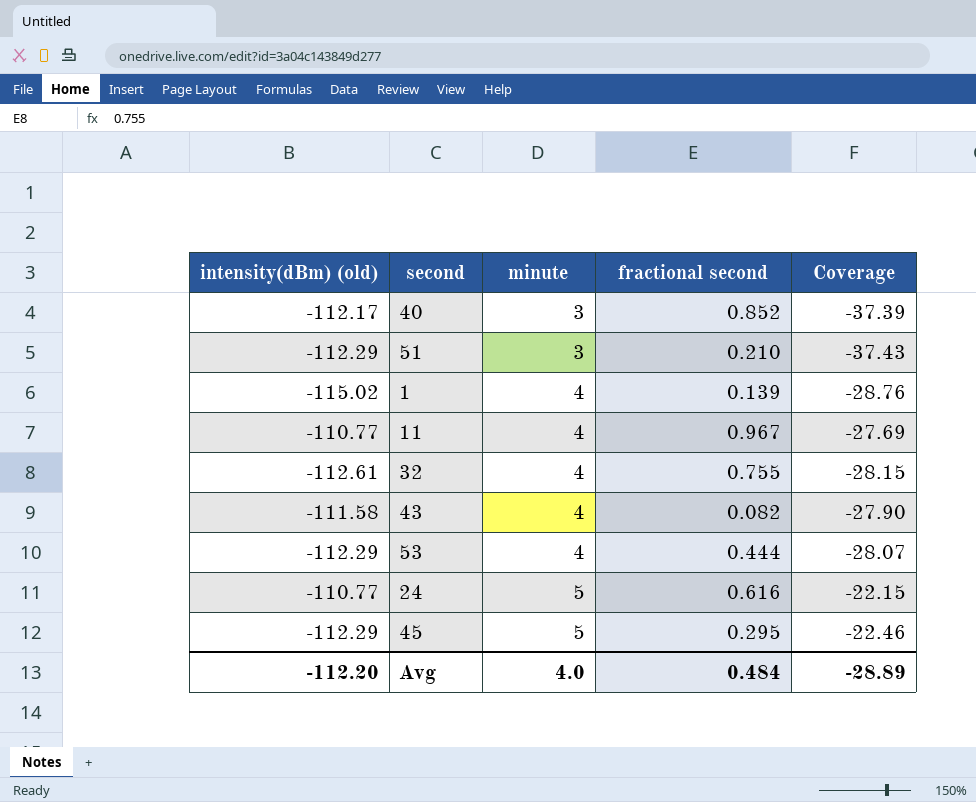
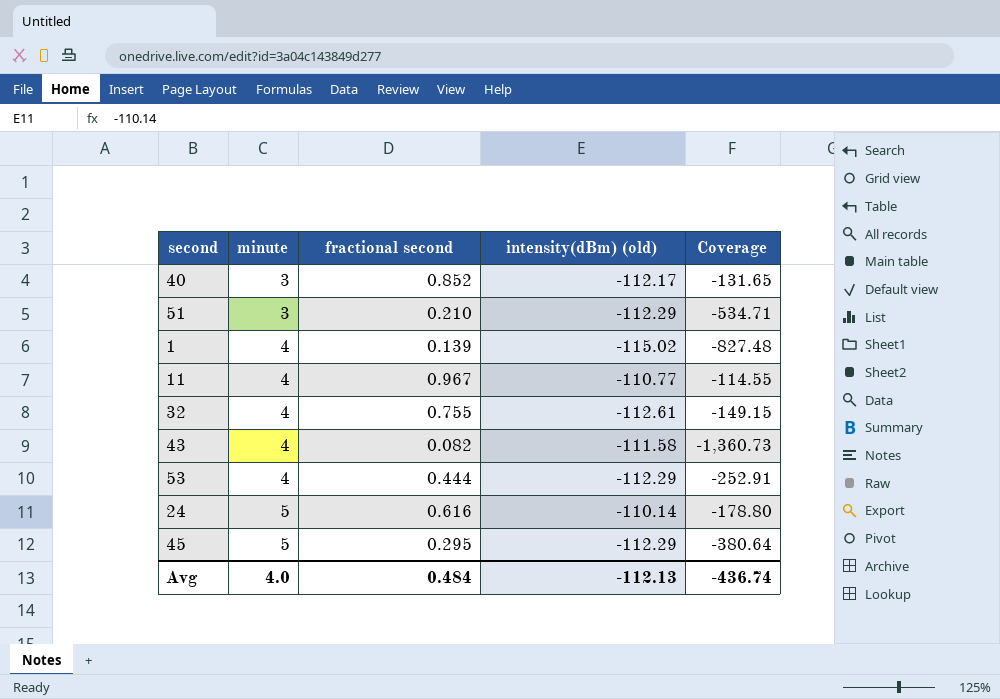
column intensity(dBm) (old) | position: 1 -> 4
column Coverage | formula: [intensity(dBm) (old)] / [minute] -> [intensity(dBm) (old)] / [fractional second]
24 | intensity(dBm) (old): -110.77 -> -110.14
Avg | intensity(dBm) (old): -112.20 -> -112.13
Avg | Coverage: -28.89 -> -436.74

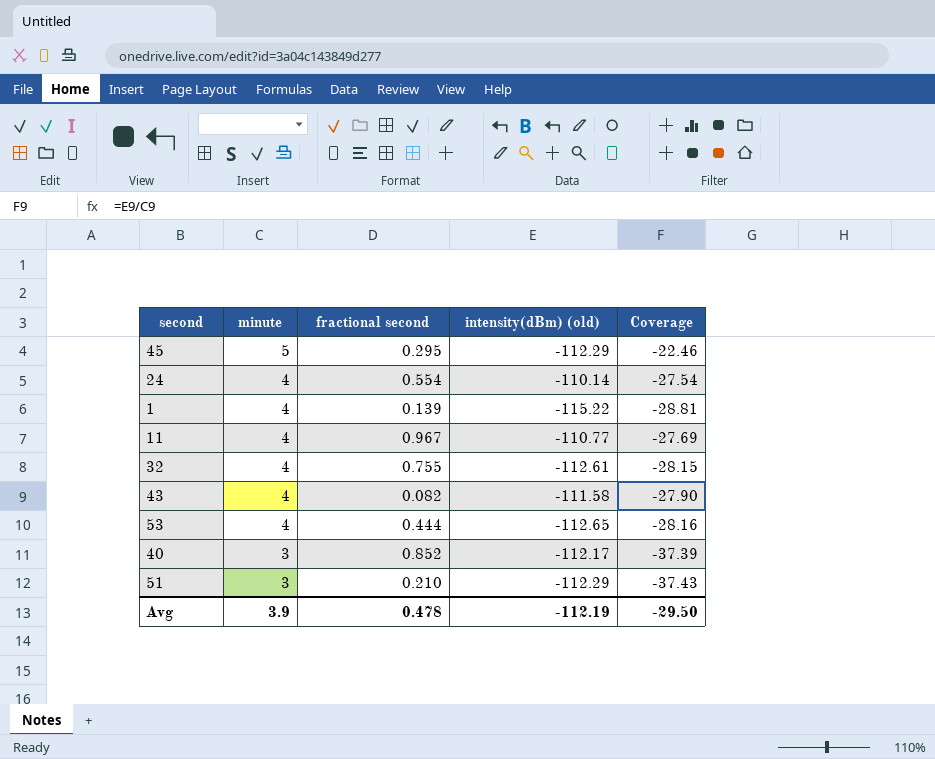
row order: minute ascending -> minute descending
column Coverage | formula: [intensity(dBm) (old)] / [fractional second] -> [intensity(dBm) (old)] / [minute]
24 | minute: 5 -> 4
24 | fractional second: 0.616 -> 0.554
1 | intensity(dBm) (old): -115.02 -> -115.22
53 | intensity(dBm) (old): -112.29 -> -112.65
Avg | minute: 4.0 -> 3.9
Avg | fractional second: 0.484 -> 0.478
Avg | intensity(dBm) (old): -112.13 -> -112.19
Avg | Coverage: -436.74 -> -29.50

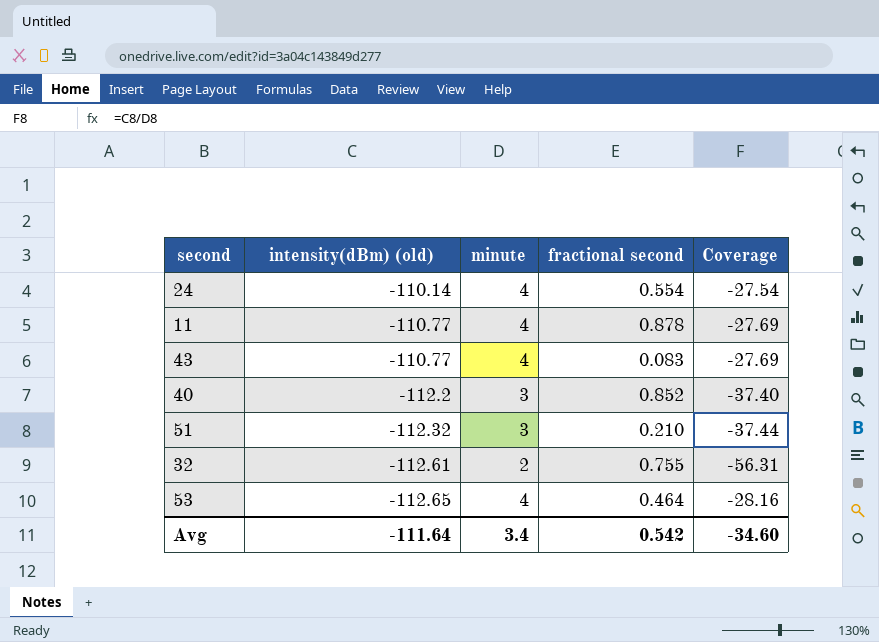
row order: minute descending -> intensity(dBm) (old) descending
column intensity(dBm) (old) | position: 4 -> 2
row 45: 5 | 0.295 | -112.29 | -22.46 -> none
row 1: 4 | 0.139 | -115.22 | -28.81 -> none
11 | fractional second: 0.967 -> 0.878
43 | intensity(dBm) (old): -111.58 -> -110.77
43 | fractional second: 0.082 -> 0.083
43 | Coverage: -27.90 -> -27.69
40 | intensity(dBm) (old): -112.17 -> -112.2
40 | Coverage: -37.39 -> -37.40
51 | intensity(dBm) (old): -112.29 -> -112.32
51 | Coverage: -37.43 -> -37.44
32 | minute: 4 -> 2
32 | Coverage: -28.15 -> -56.31
53 | fractional second: 0.444 -> 0.464
Avg | intensity(dBm) (old): -112.19 -> -111.64
Avg | minute: 3.9 -> 3.4
Avg | fractional second: 0.478 -> 0.542
Avg | Coverage: -29.50 -> -34.60

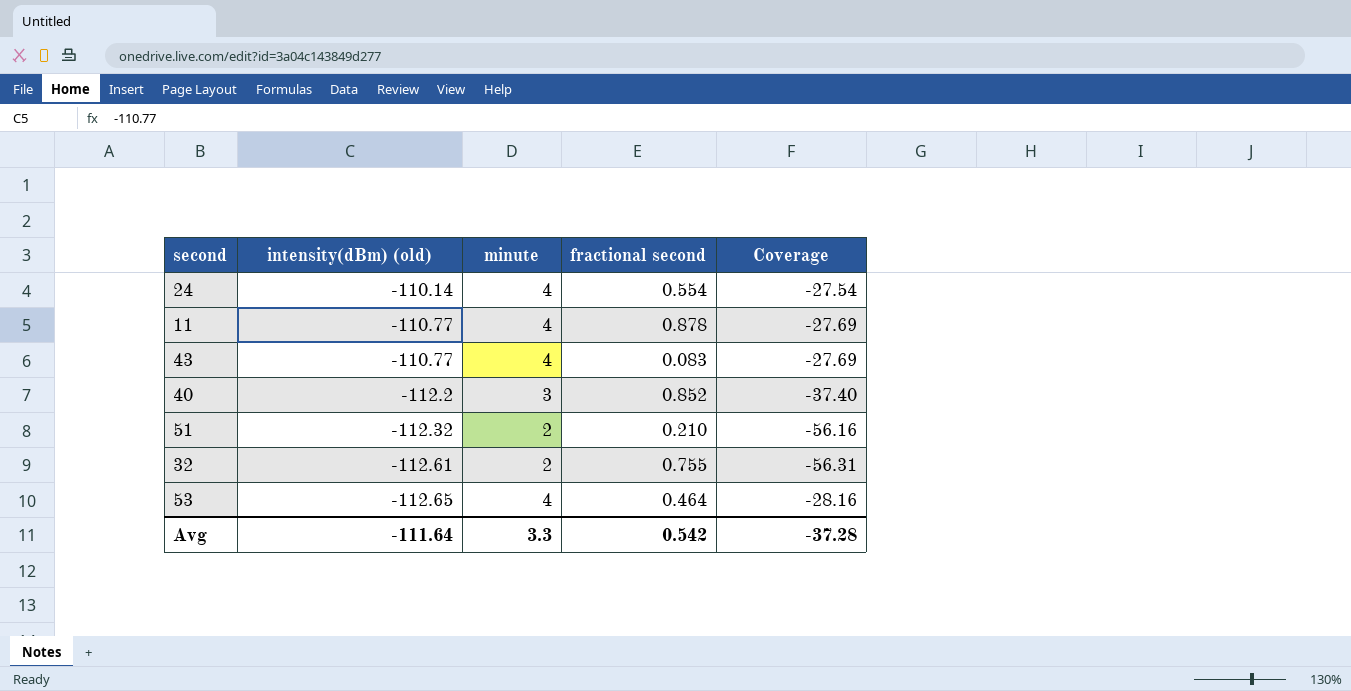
51 | minute: 3 -> 2
51 | Coverage: -37.44 -> -56.16
Avg | minute: 3.4 -> 3.3
Avg | Coverage: -34.60 -> -37.28

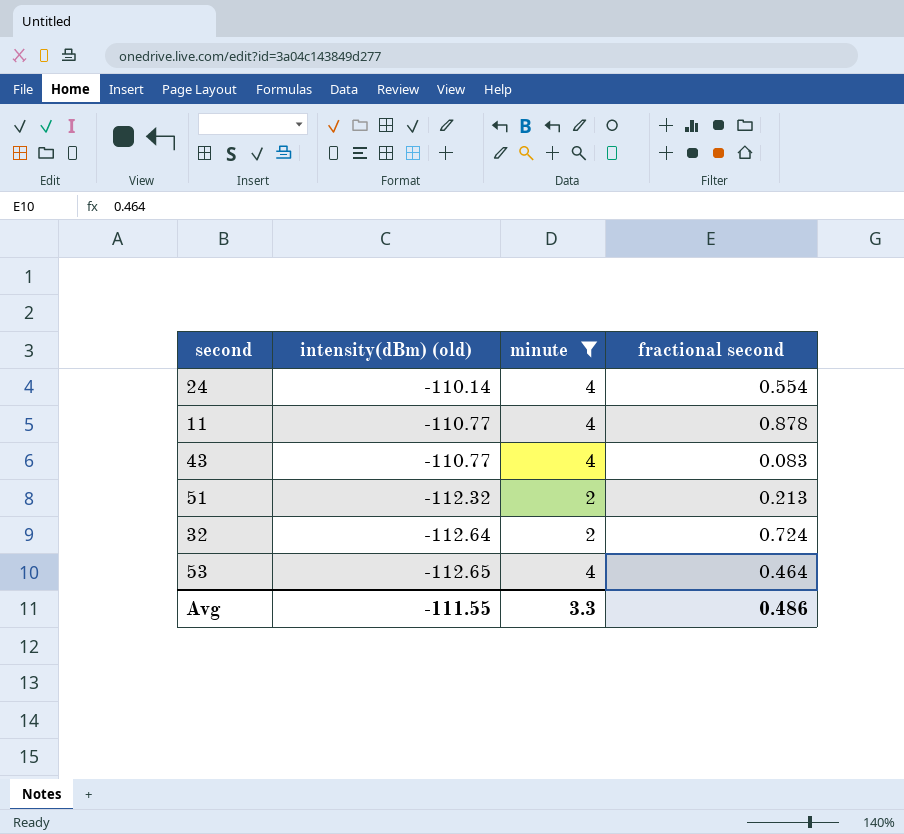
filter: none -> minute != 3
column Coverage | formula: [intensity(dBm) (old)] / [minute] -> none
51 | fractional second: 0.210 -> 0.213
32 | intensity(dBm) (old): -112.61 -> -112.64
32 | fractional second: 0.755 -> 0.724
Avg | intensity(dBm) (old): -111.64 -> -111.55
Avg | fractional second: 0.542 -> 0.486

